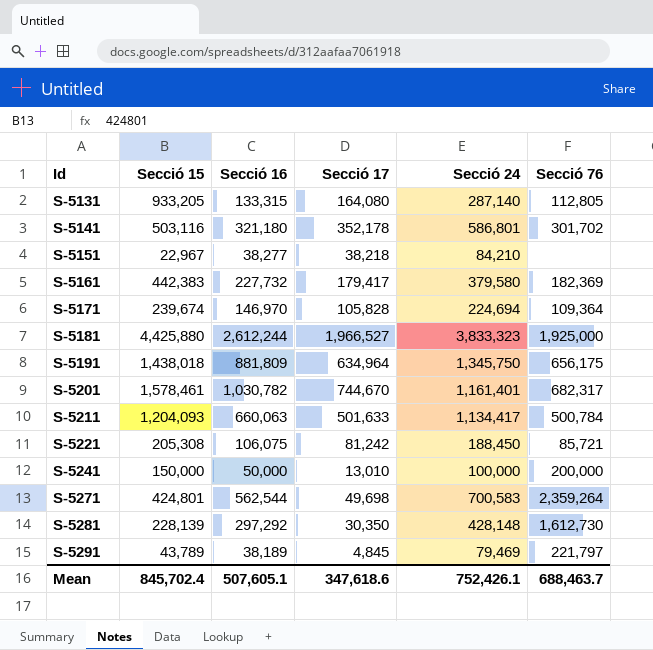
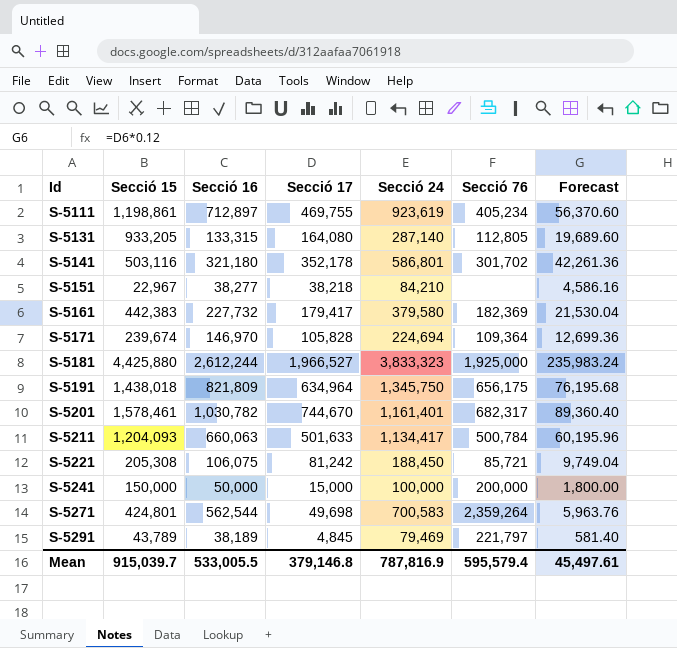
column Forecast | formula: none -> [Secció 17] * 0.12
row S-5281: 228,139 | 297,292 | 30,350 | 428,148 | 1,612,730 -> none
row S-5111: none -> 1,198,861 | 712,897 | 469,755 | 923,619 | 405,234 | 56,370.60
S-5191 | Secció 16: 881,809 -> 821,809
S-5241 | Secció 17: 13,010 -> 15,000
Mean | Secció 15: 845,702.4 -> 915,039.7
Mean | Secció 16: 507,605.1 -> 533,005.5
Mean | Secció 17: 347,618.6 -> 379,146.8
Mean | Secció 24: 752,426.1 -> 787,816.9
Mean | Secció 76: 688,463.7 -> 595,579.4

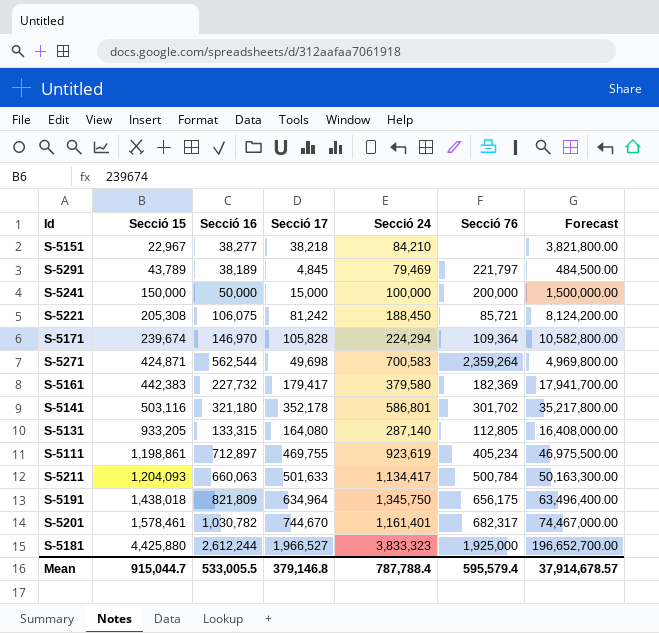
row order: Id ascending -> Secció 15 ascending
column Forecast | formula: [Secció 17] * 0.12 -> [Secció 17] * 100
S-5171 | Secció 24: 224,694 -> 224,294
S-5271 | Secció 15: 424,801 -> 424,871
Mean | Secció 15: 915,039.7 -> 915,044.7
Mean | Secció 24: 787,816.9 -> 787,788.4
Mean | Forecast: 45,497.61 -> 37,914,678.57

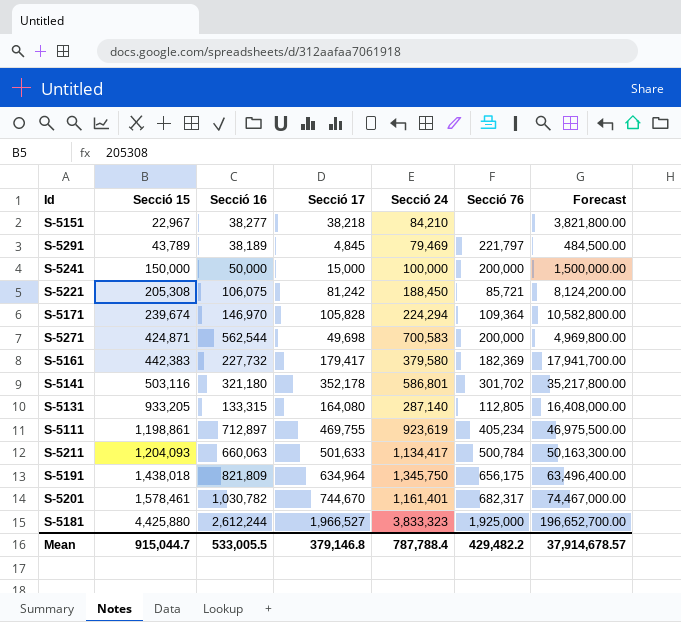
S-5271 | Secció 76: 2,359,264 -> 200,000
Mean | Secció 76: 595,579.4 -> 429,482.2

